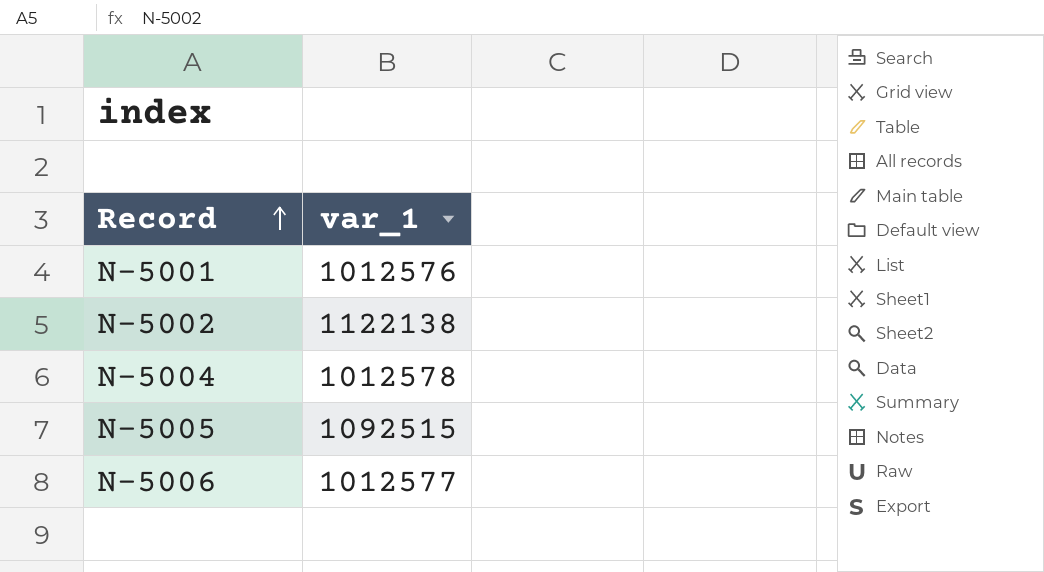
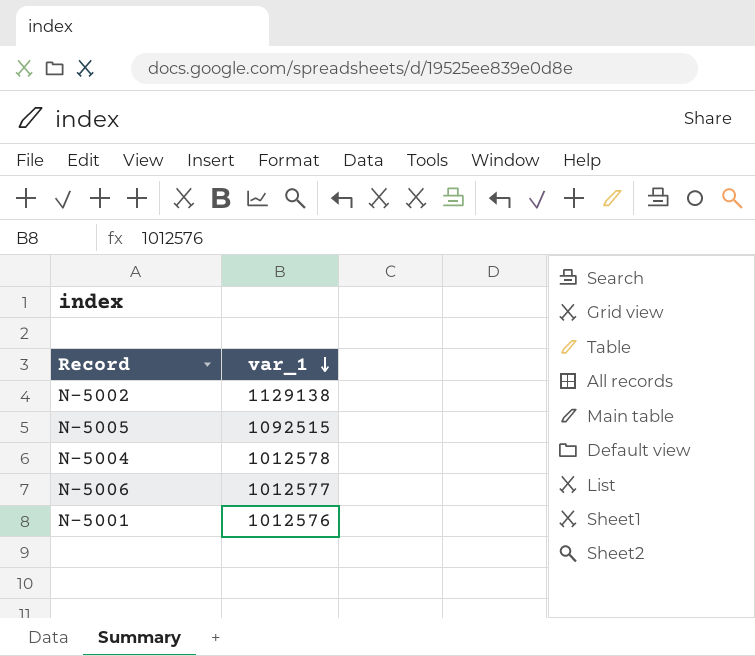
row order: Record ascending -> var_1 descending
N-5002 | var_1: 1122138 -> 1129138

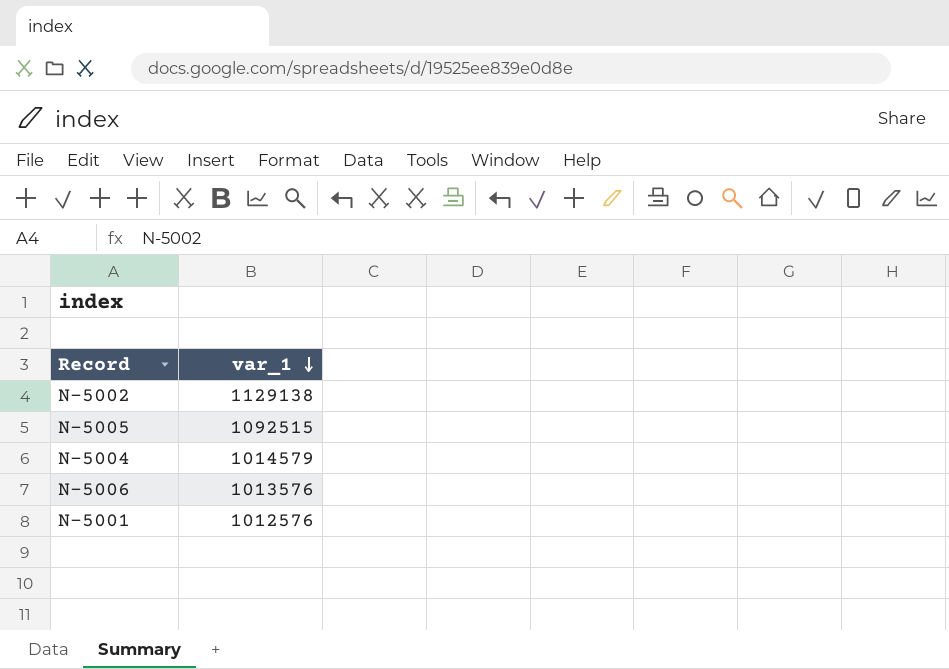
N-5004 | var_1: 1012578 -> 1014579
N-5006 | var_1: 1012577 -> 1013576

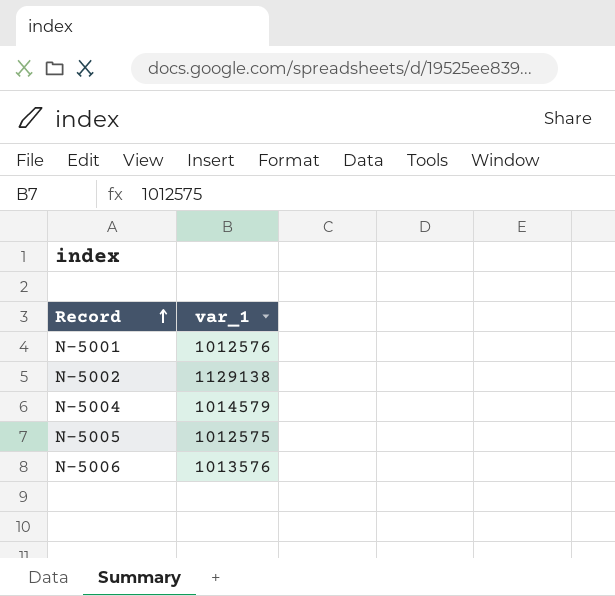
row order: var_1 descending -> Record ascending
N-5005 | var_1: 1092515 -> 1012575

